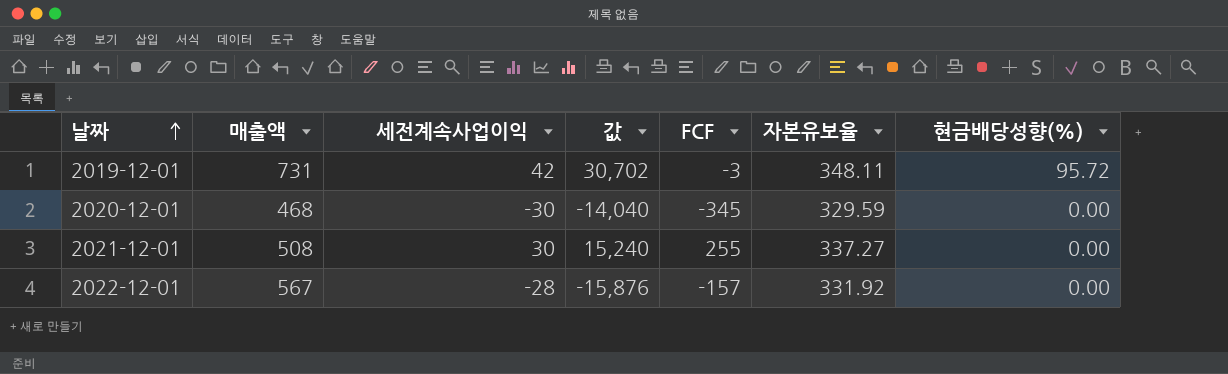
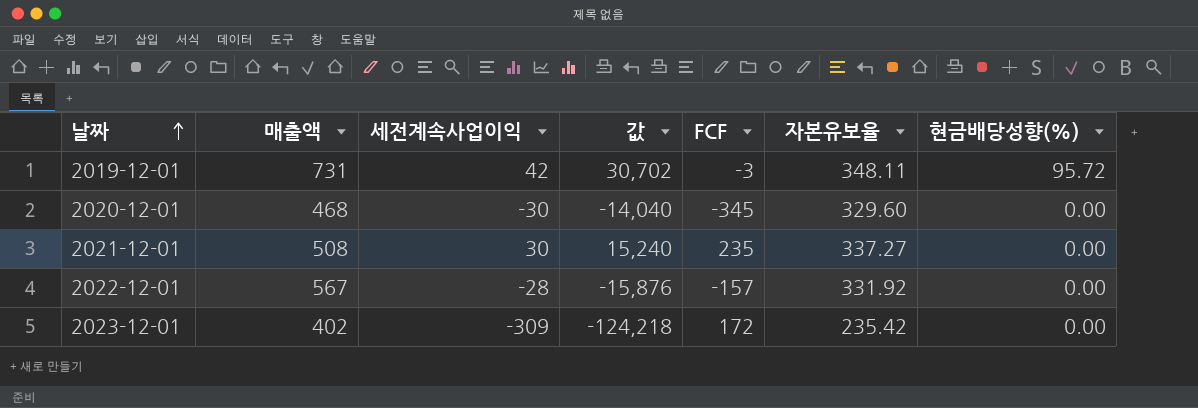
2020-12-01 | 자본유보율: 329.59 -> 329.60
2021-12-01 | FCF: 255 -> 235
row 2023-12-01: none -> 402 | -309 | -124,218 | 172 | 235.42 | 0.00

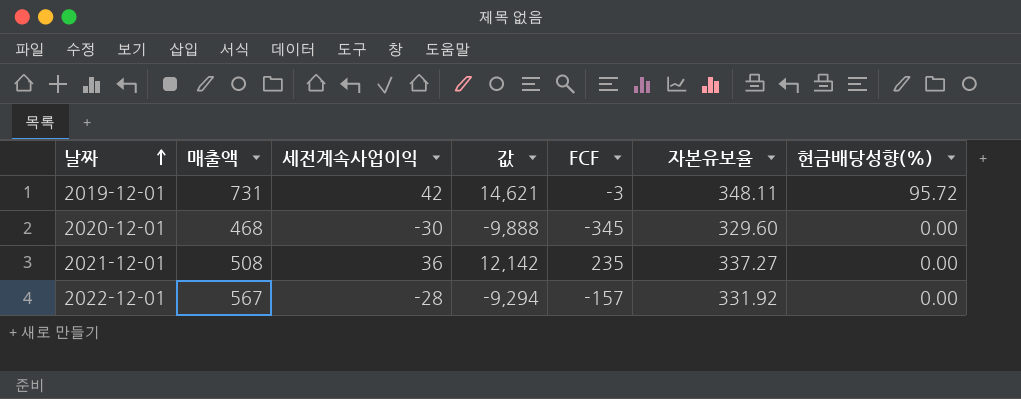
column 값 | formula: [매출액] * [세전계속사업이익] -> [세전계속사업이익] * [자본유보율]
row 2023-12-01: 402 | -309 | -124,218 | 172 | 235.42 | 0.00 -> none
2021-12-01 | 세전계속사업이익: 30 -> 36

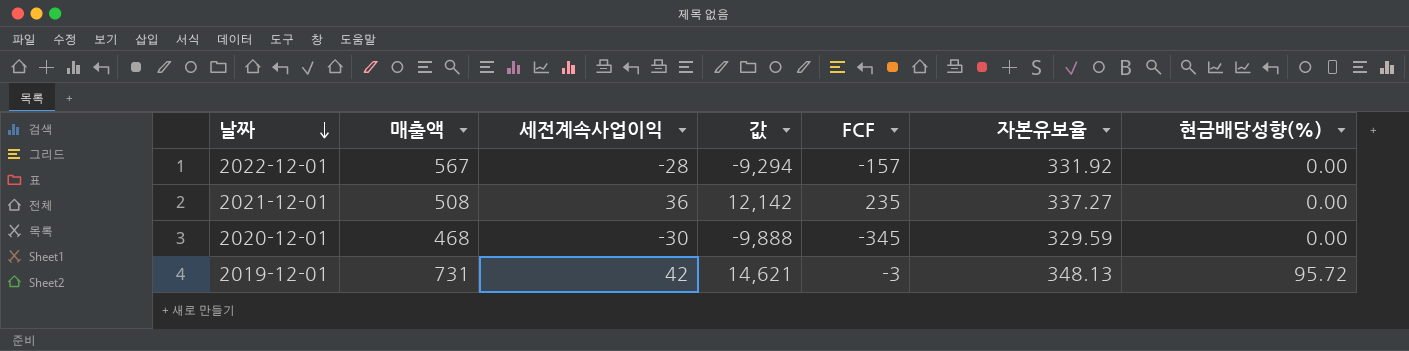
row order: 날짜 ascending -> 날짜 descending
2020-12-01 | 자본유보율: 329.60 -> 329.59
2019-12-01 | 자본유보율: 348.11 -> 348.13

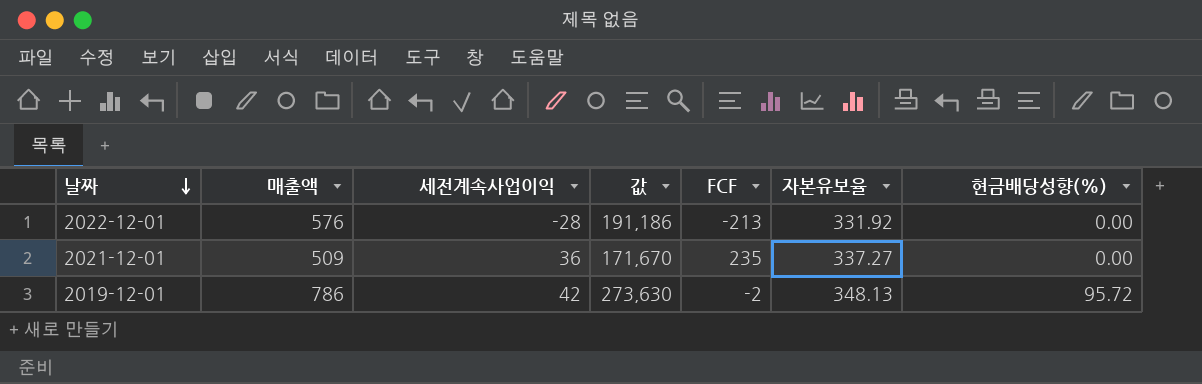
column 값 | formula: [세전계속사업이익] * [자본유보율] -> [매출액] * [자본유보율]
row 2020-12-01: 468 | -30 | -9,888 | -345 | 329.59 | 0.00 -> none
2022-12-01 | 매출액: 567 -> 576
2022-12-01 | FCF: -157 -> -213
2021-12-01 | 매출액: 508 -> 509
2019-12-01 | 매출액: 731 -> 786
2019-12-01 | FCF: -3 -> -2

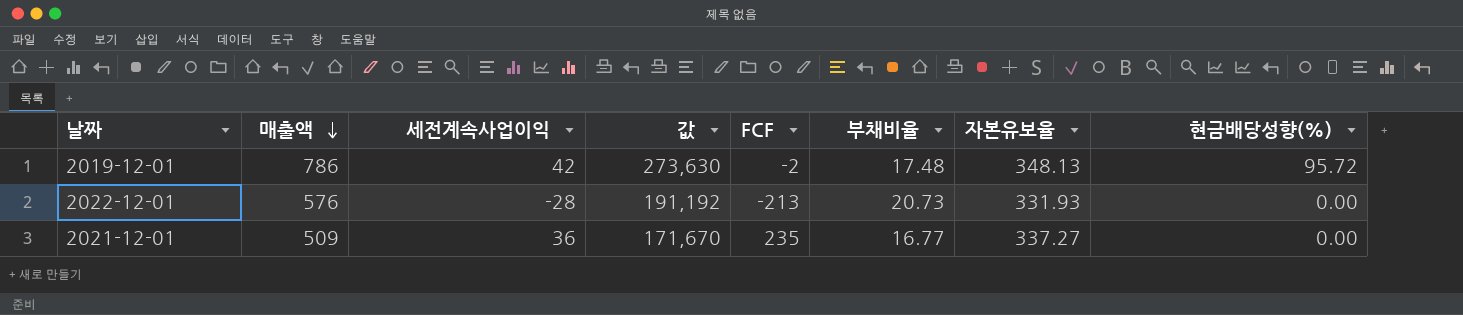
row order: 날짜 descending -> 매출액 descending
column 부채비율 | position: none -> 6
2022-12-01 | 값: 191,186 -> 191,192
2022-12-01 | 자본유보율: 331.92 -> 331.93

